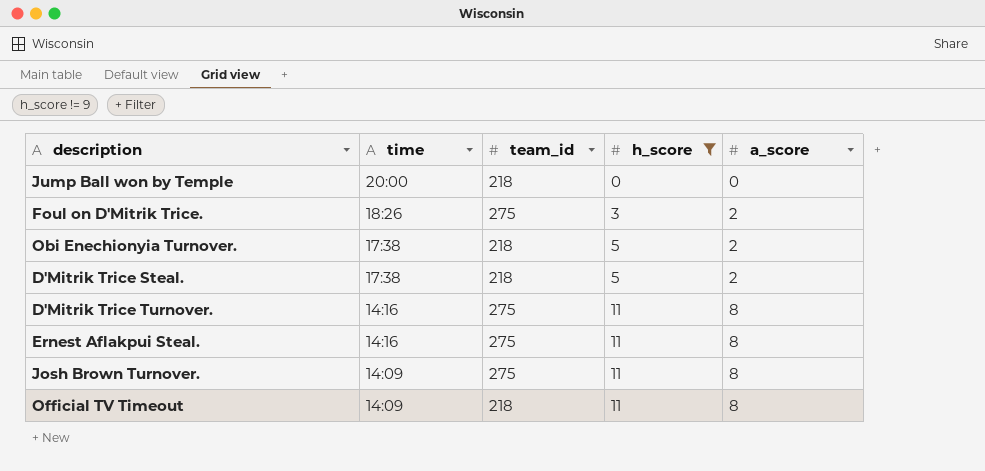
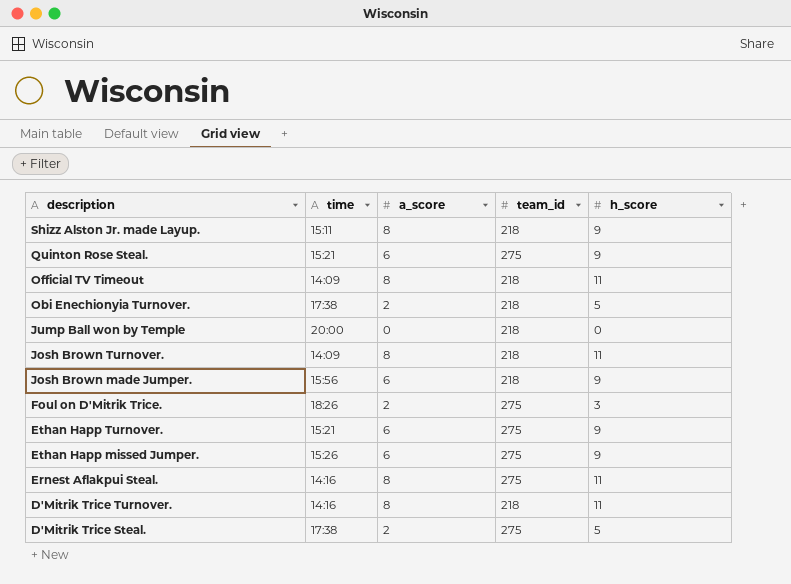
filter: h_score != 9 -> none
row order: time descending -> description descending
column a_score | position: 5 -> 3
Josh Brown Turnover. | team_id: 275 -> 218
D'Mitrik Trice Turnover. | team_id: 275 -> 218
D'Mitrik Trice Steal. | team_id: 218 -> 275

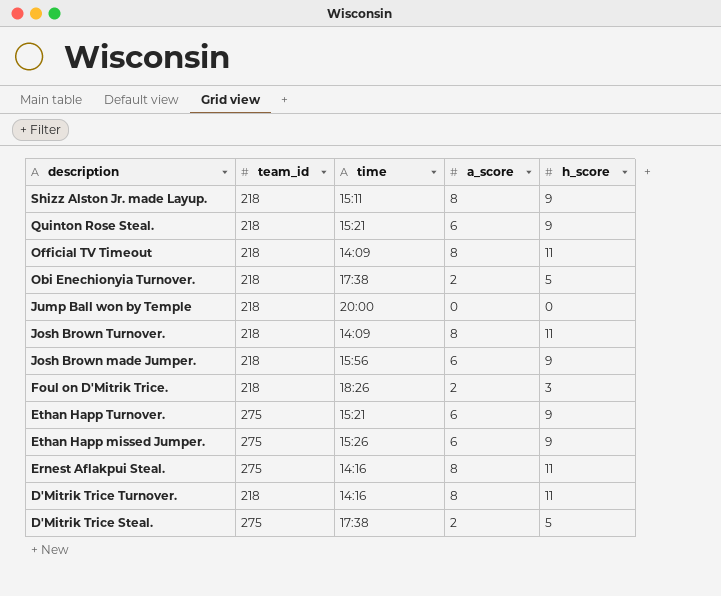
column team_id | position: 4 -> 2
Quinton Rose Steal. | team_id: 275 -> 218
Foul on D'Mitrik Trice. | team_id: 275 -> 218

